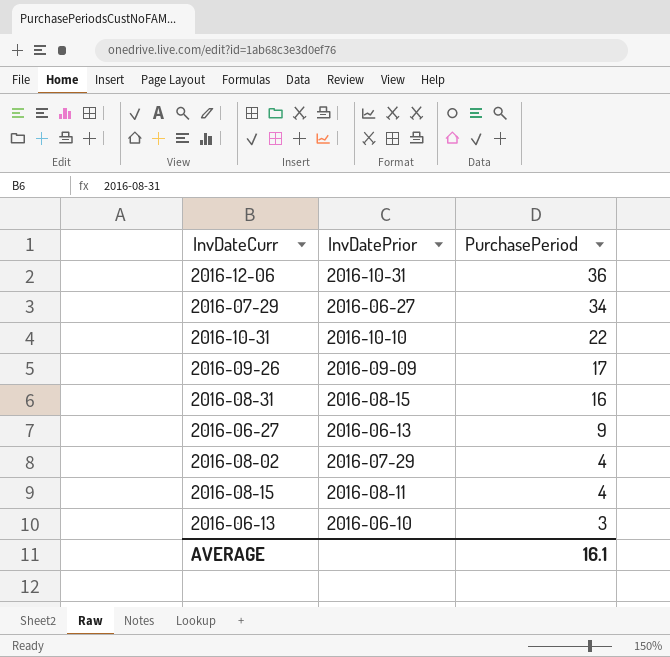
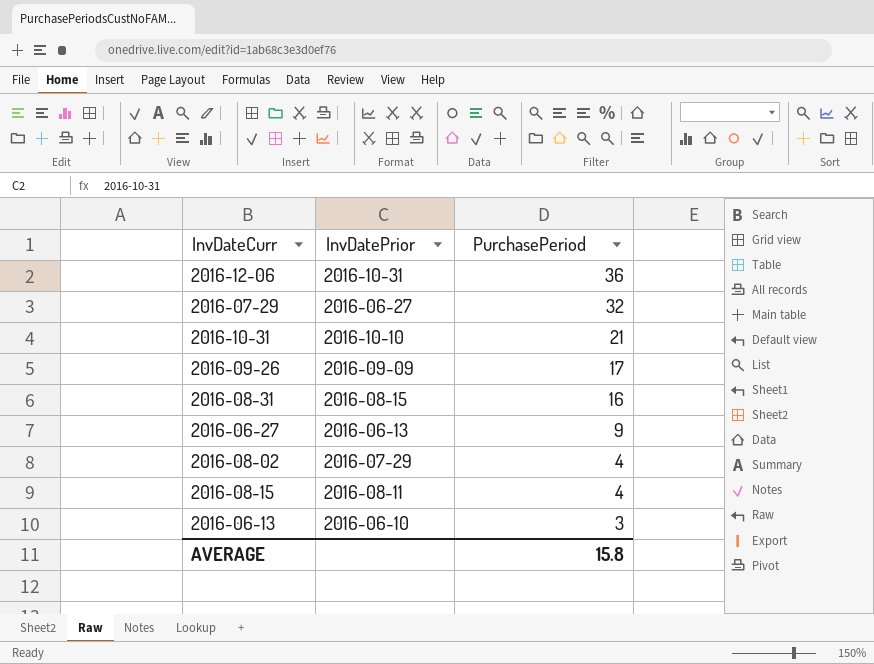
2016-07-29 | PurchasePeriod: 34 -> 32
2016-10-31 | PurchasePeriod: 22 -> 21
AVERAGE | PurchasePeriod: 16.1 -> 15.8

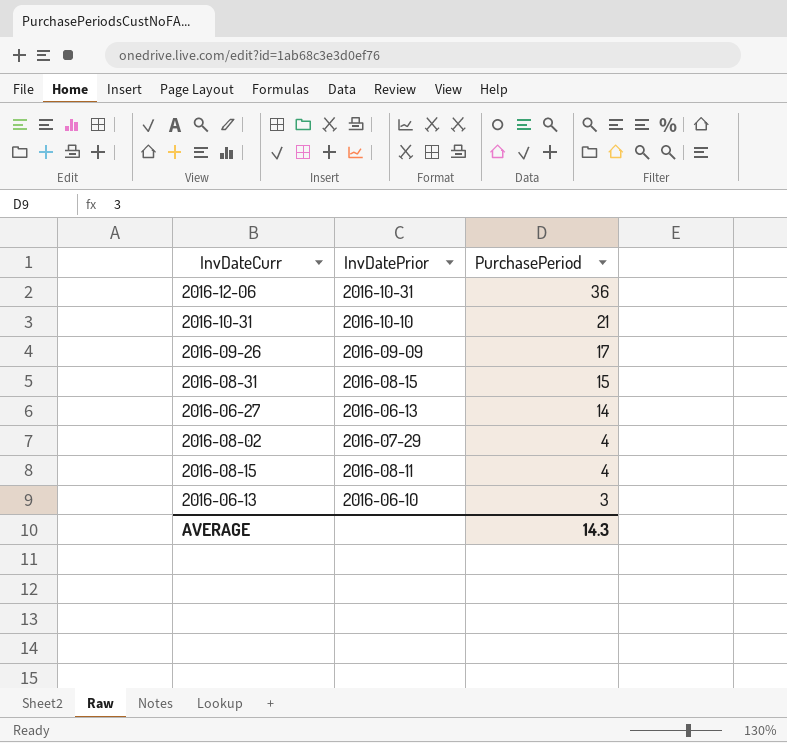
row 2016-07-29: 2016-06-27 | 32 -> none
2016-08-31 | PurchasePeriod: 16 -> 15
2016-06-27 | PurchasePeriod: 9 -> 14
AVERAGE | PurchasePeriod: 15.8 -> 14.3

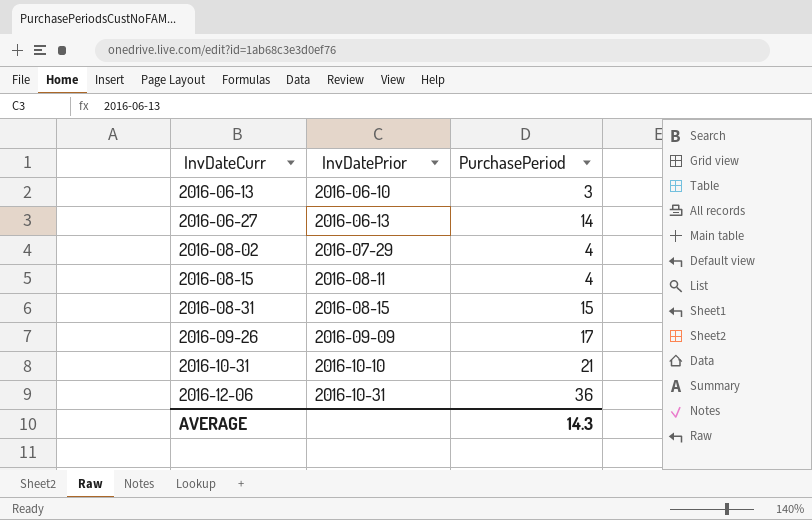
row order: PurchasePeriod descending -> InvDateCurr ascending

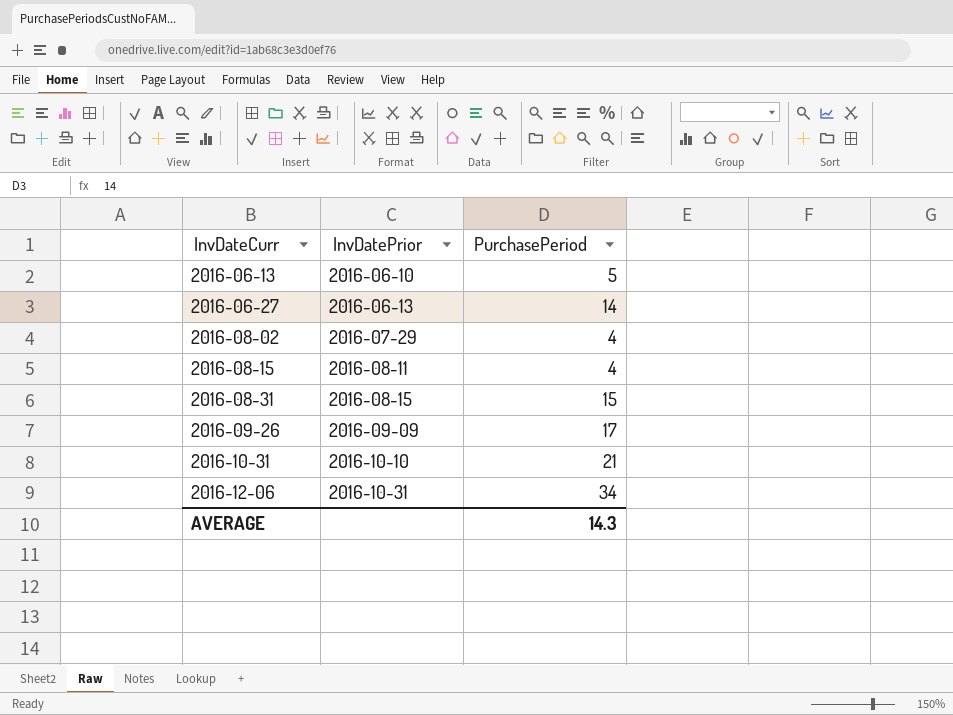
2016-06-13 | PurchasePeriod: 3 -> 5
2016-12-06 | PurchasePeriod: 36 -> 34

